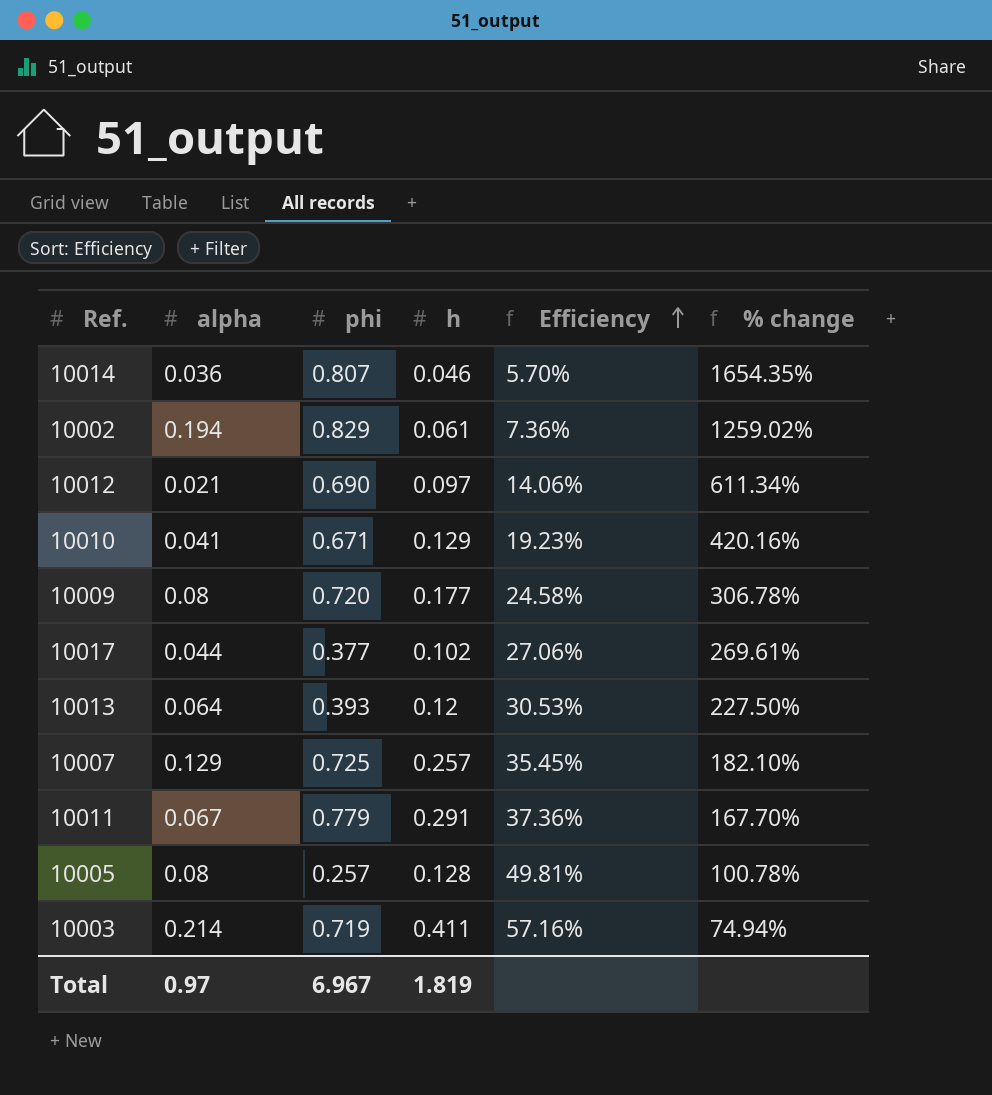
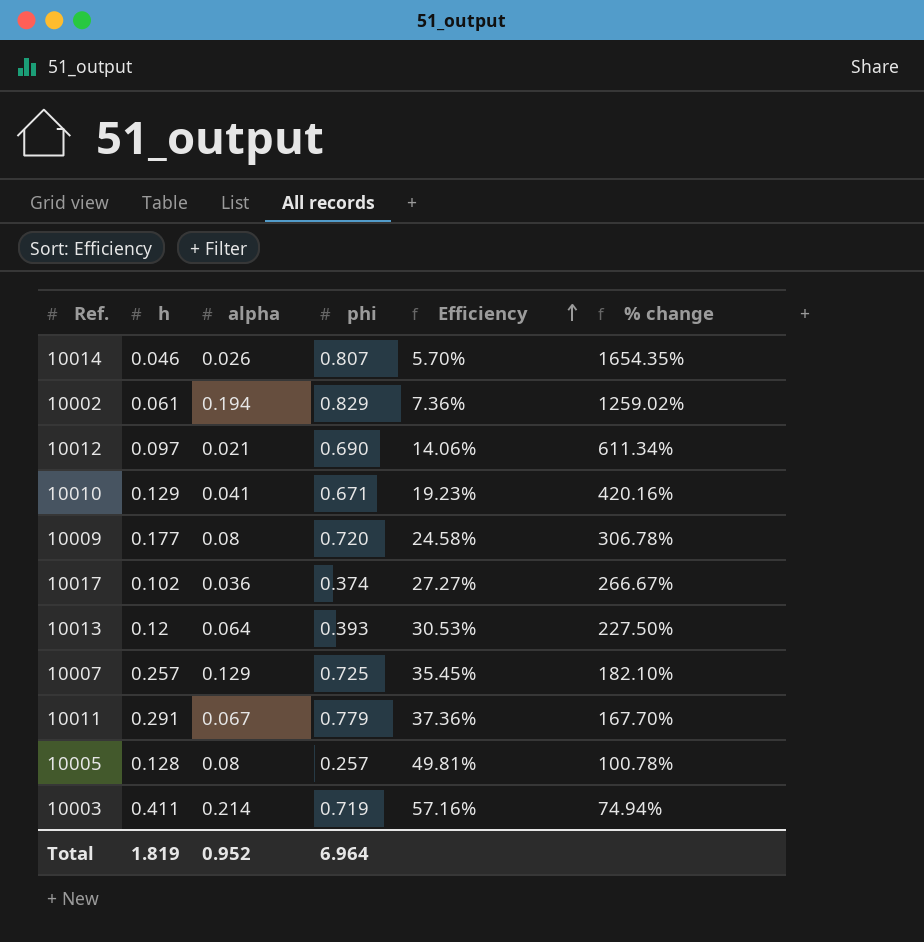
column h | position: 4 -> 2
10014 | alpha: 0.036 -> 0.026
10017 | alpha: 0.044 -> 0.036
10017 | phi: 0.377 -> 0.374
10017 | Efficiency: 27.06% -> 27.27%
10017 | % change: 269.61% -> 266.67%
Total | alpha: 0.97 -> 0.952
Total | phi: 6.967 -> 6.964

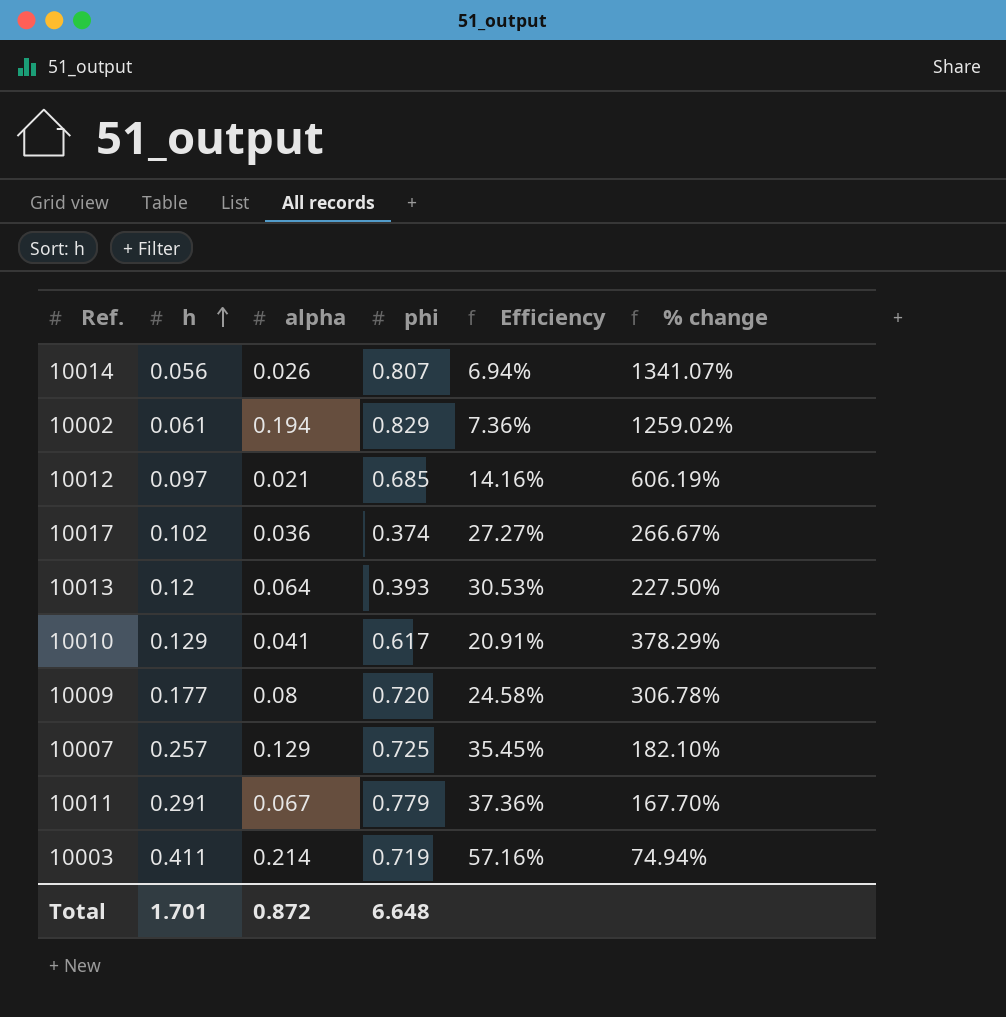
row order: Efficiency ascending -> h ascending
row 10005: 0.128 | 0.08 | 0.257 | 49.81% | 100.78% -> none
10014 | h: 0.046 -> 0.056
10014 | Efficiency: 5.70% -> 6.94%
10014 | % change: 1654.35% -> 1341.07%
10012 | phi: 0.690 -> 0.685
10012 | Efficiency: 14.06% -> 14.16%
10012 | % change: 611.34% -> 606.19%
10010 | phi: 0.671 -> 0.617
10010 | Efficiency: 19.23% -> 20.91%
10010 | % change: 420.16% -> 378.29%
Total | h: 1.819 -> 1.701
Total | alpha: 0.952 -> 0.872
Total | phi: 6.964 -> 6.648

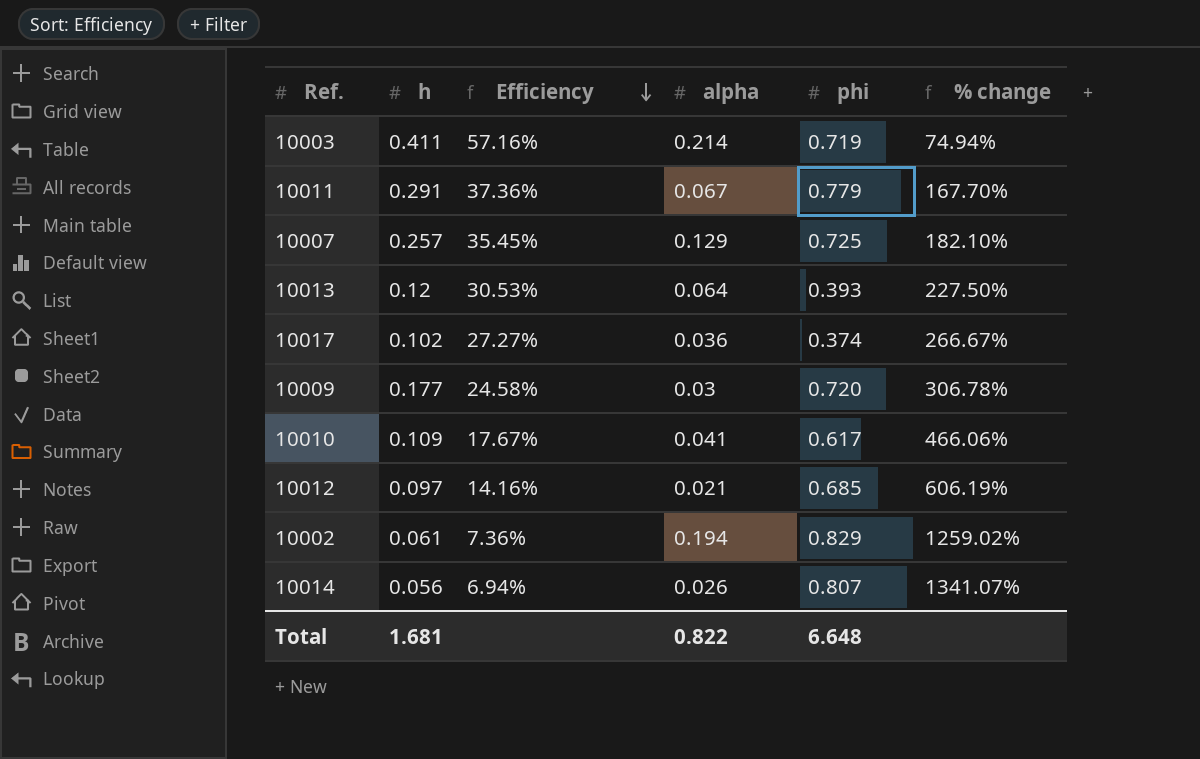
row order: h ascending -> Efficiency descending
column Efficiency | position: 5 -> 3
10009 | alpha: 0.08 -> 0.03
10010 | h: 0.129 -> 0.109
10010 | Efficiency: 20.91% -> 17.67%
10010 | % change: 378.29% -> 466.06%
Total | h: 1.701 -> 1.681
Total | alpha: 0.872 -> 0.822

